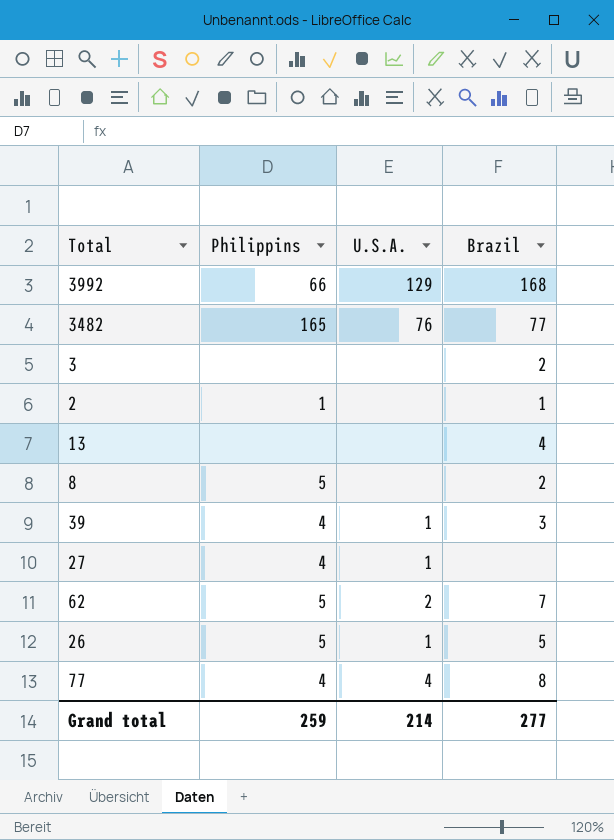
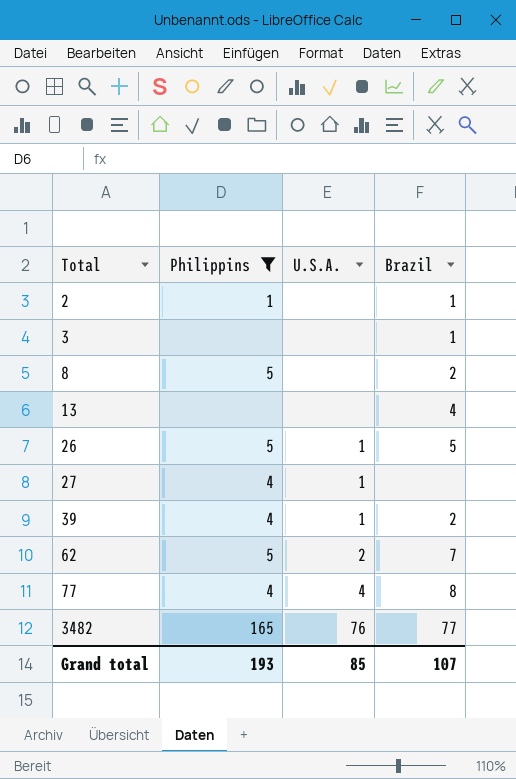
filter: none -> Philippins != 66
row order: none -> Total ascending
3 | Brazil: 2 -> 1
39 | Brazil: 3 -> 2
Grand total | Philippins: 259 -> 193
Grand total | U.S.A.: 214 -> 85
Grand total | Brazil: 277 -> 107

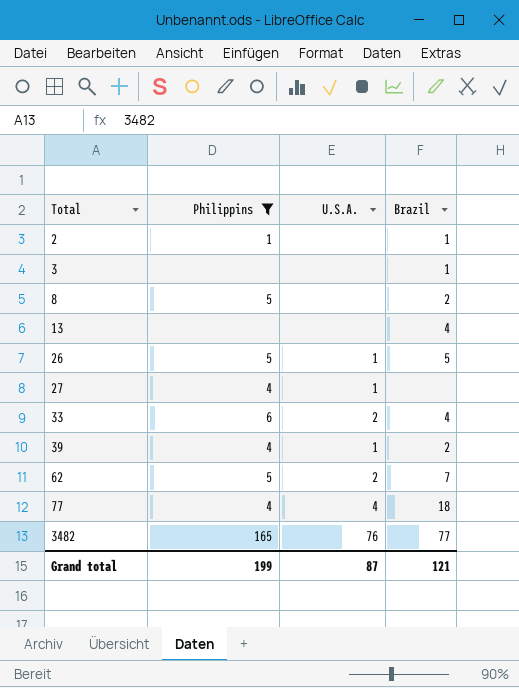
row 33: none -> 6 | 2 | 4
77 | Brazil: 8 -> 18
Grand total | Philippins: 193 -> 199
Grand total | U.S.A.: 85 -> 87
Grand total | Brazil: 107 -> 121

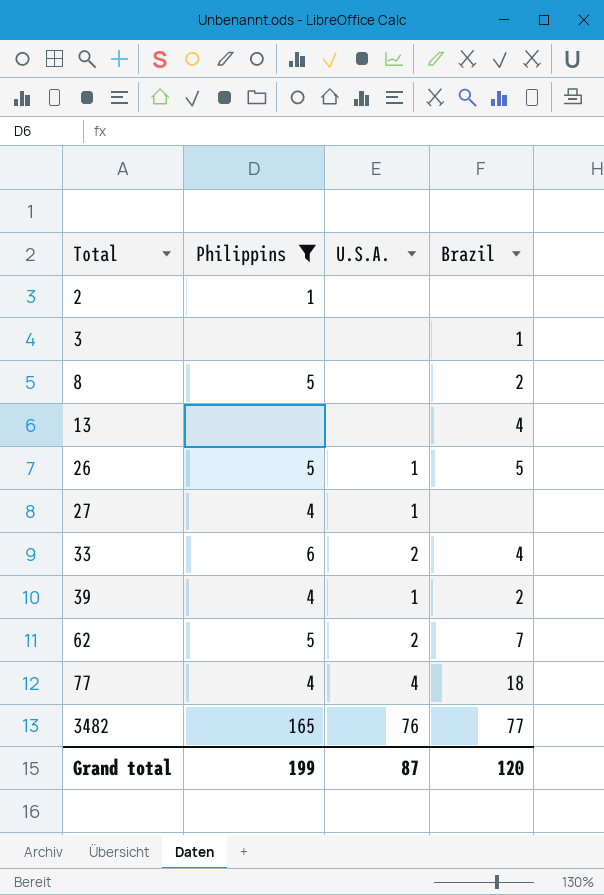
2 | Brazil: 1 -> none
Grand total | Brazil: 121 -> 120

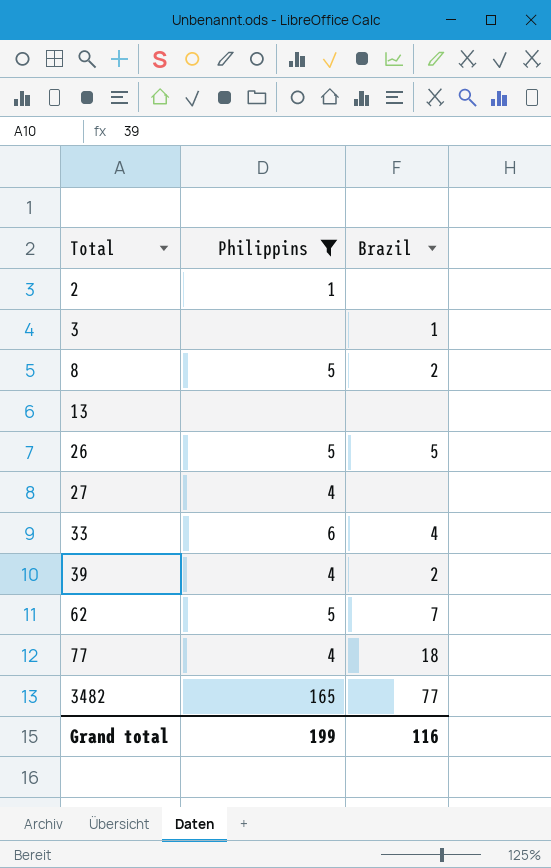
column U.S.A. | position: 3 -> none
13 | Brazil: 4 -> none
Grand total | Brazil: 120 -> 116

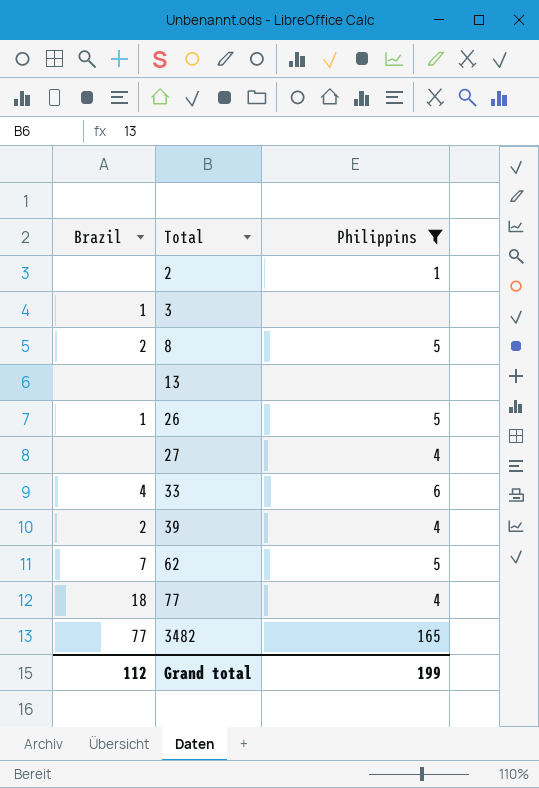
column Brazil | position: 3 -> 1
26 | Brazil: 5 -> 1
Grand total | Brazil: 116 -> 112

